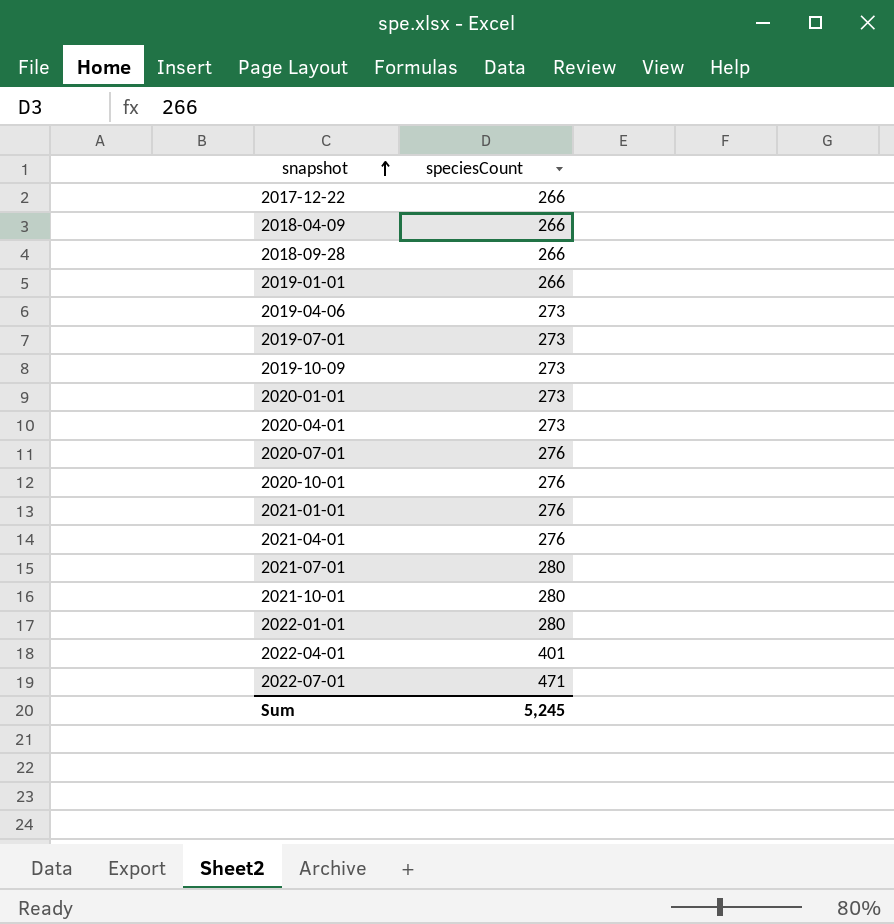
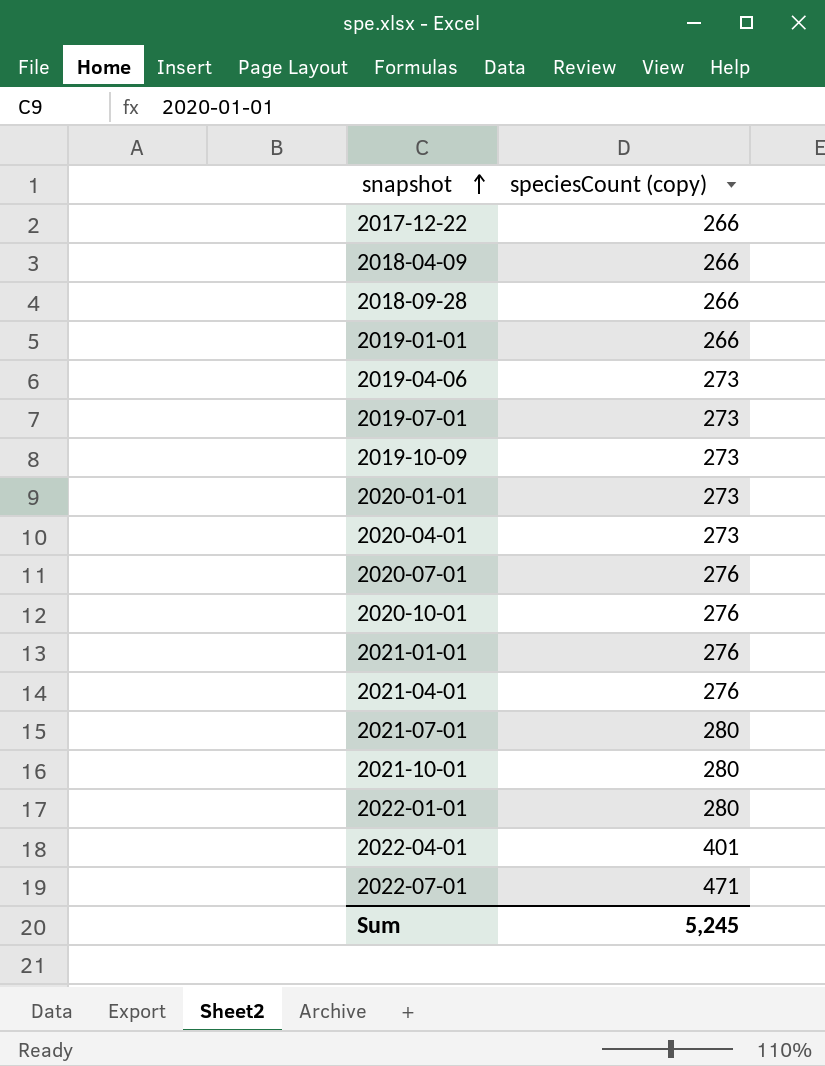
column name: speciesCount -> speciesCount (copy)

